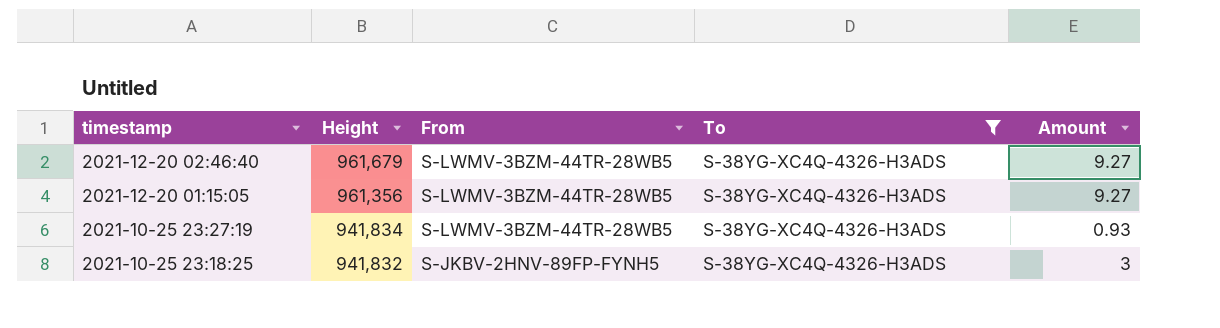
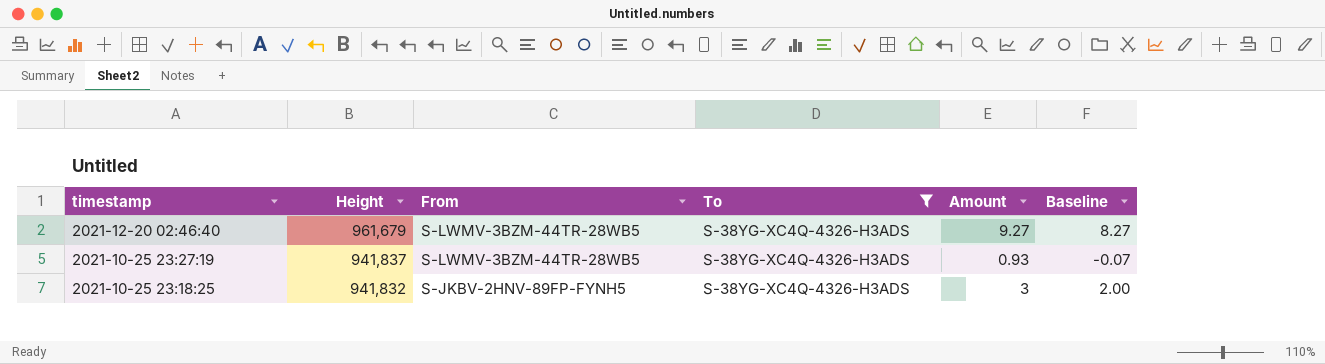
column Baseline | formula: none -> [Amount] - 1
row 2021-12-20 01:15:05: 961,356 | S-LWMV-3BZM-44TR-28WB5 | S-38YG-XC4Q-4326-H3ADS | 9.27 -> none
2021-10-25 23:27:19 | Height: 941,834 -> 941,837

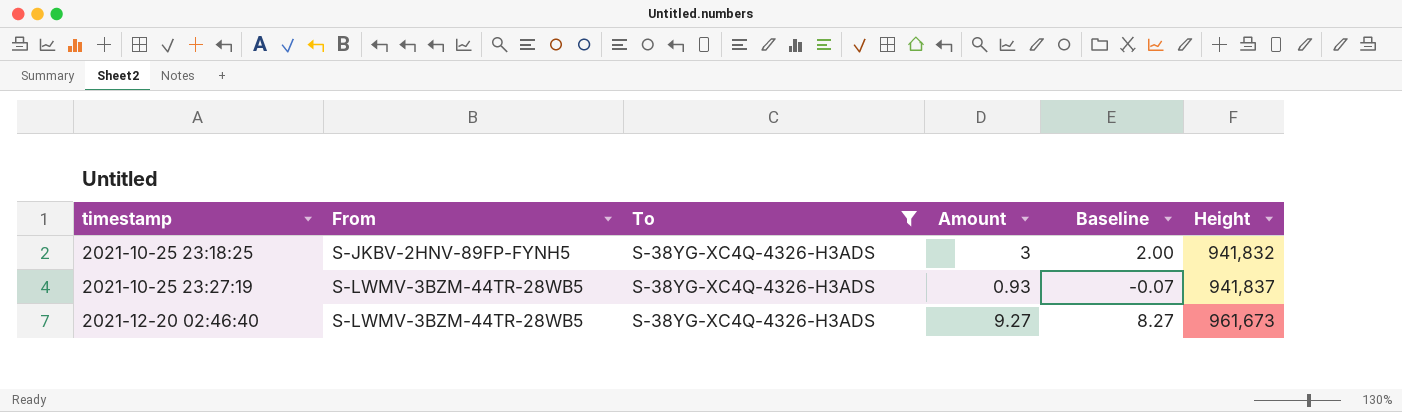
row order: timestamp descending -> timestamp ascending
column Height | position: 2 -> 6
2021-12-20 02:46:40 | Height: 961,679 -> 961,673

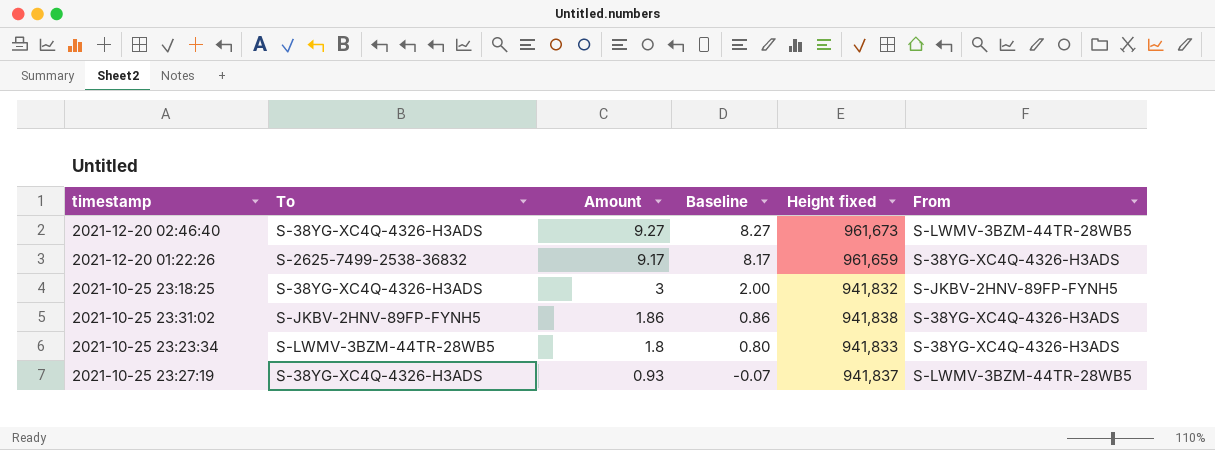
filter: To = S-38YG-XC4Q-4326-H3ADS -> none
row order: timestamp ascending -> Amount descending
column name: Height -> Height fixed
column From | position: 2 -> 6

